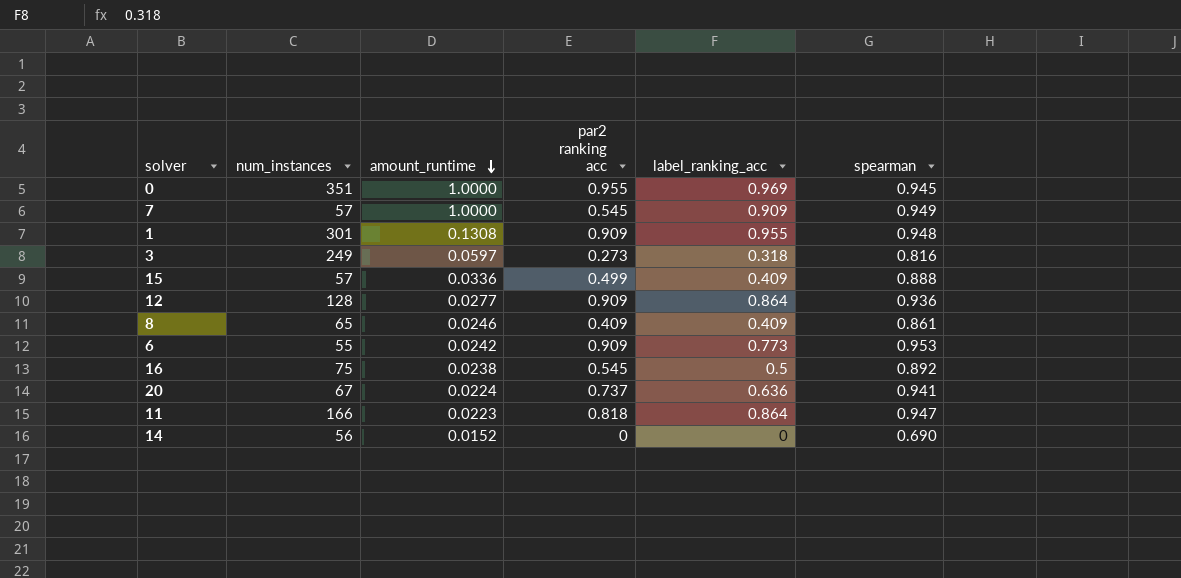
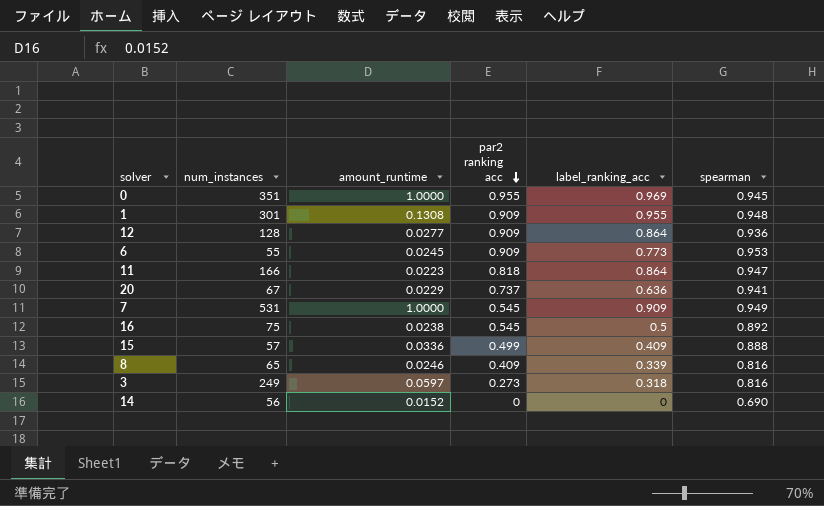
row order: amount_runtime descending -> par2 ranking acc descending
6 | amount_runtime: 0.0242 -> 0.0245
20 | amount_runtime: 0.0224 -> 0.0229
7 | num_instances: 57 -> 531
8 | label_ranking_acc: 0.409 -> 0.339
8 | spearman: 0.861 -> 0.816

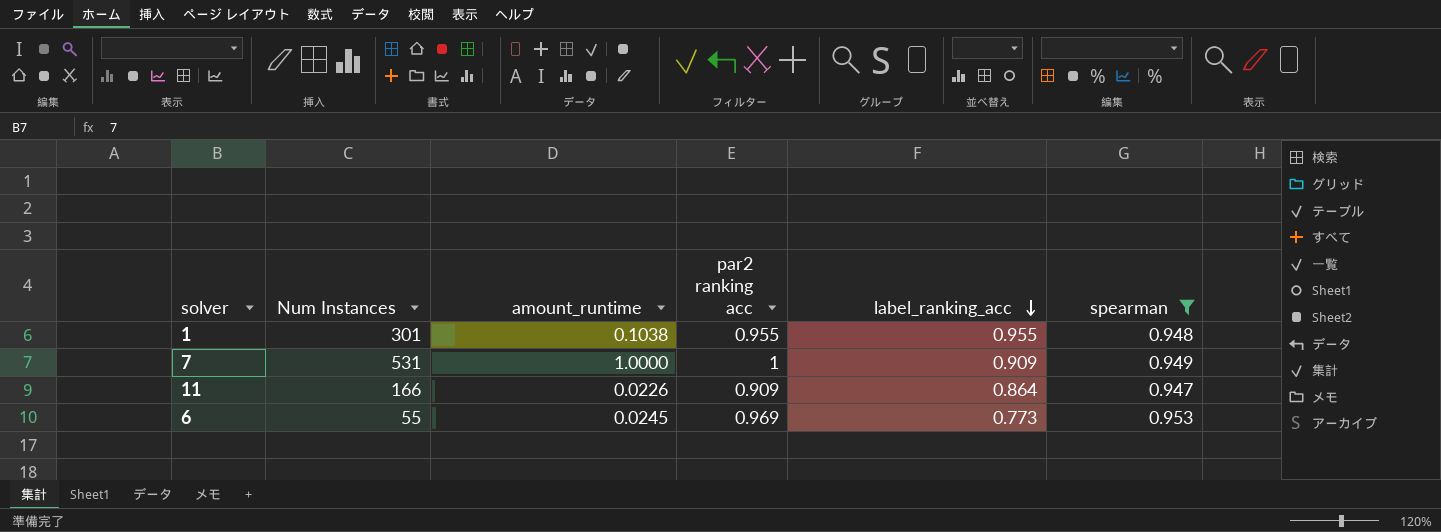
filter: none -> spearman >= 0.947
row order: par2 ranking acc descending -> label_ranking_acc descending
column name: num_instances -> Num Instances
1 | amount_runtime: 0.1308 -> 0.1038
1 | par2 ranking acc: 0.909 -> 0.955
7 | par2 ranking acc: 0.545 -> 1
11 | amount_runtime: 0.0223 -> 0.0226
11 | par2 ranking acc: 0.818 -> 0.909
6 | par2 ranking acc: 0.909 -> 0.969

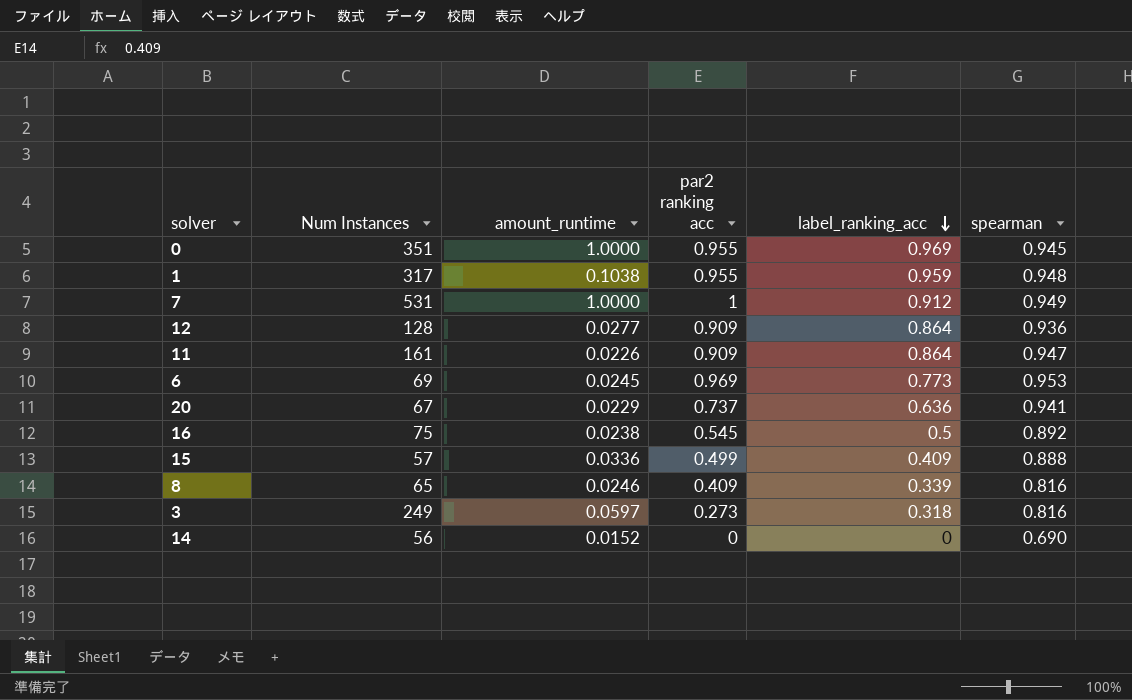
filter: spearman >= 0.947 -> none
1 | Num Instances: 301 -> 317
1 | label_ranking_acc: 0.955 -> 0.959
7 | label_ranking_acc: 0.909 -> 0.912
11 | Num Instances: 166 -> 161
6 | Num Instances: 55 -> 69

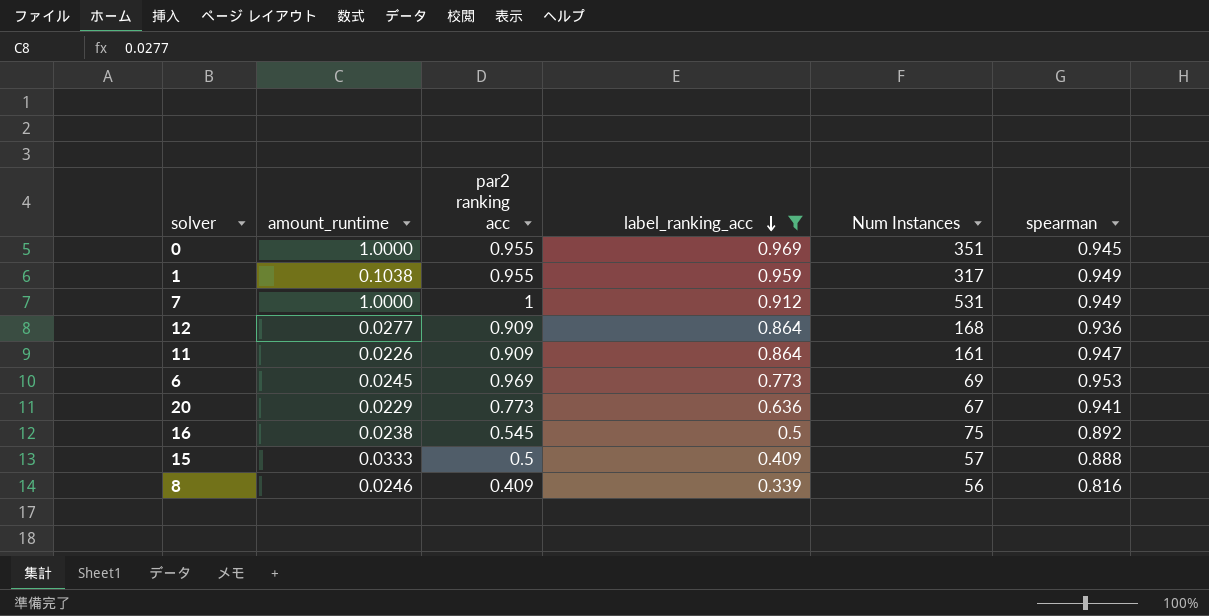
filter: none -> label_ranking_acc >= 0.339
column Num Instances | position: 2 -> 5
1 | spearman: 0.948 -> 0.949
12 | Num Instances: 128 -> 168
20 | par2 ranking acc: 0.737 -> 0.773
15 | amount_runtime: 0.0336 -> 0.0333
15 | par2 ranking acc: 0.499 -> 0.5
8 | Num Instances: 65 -> 56

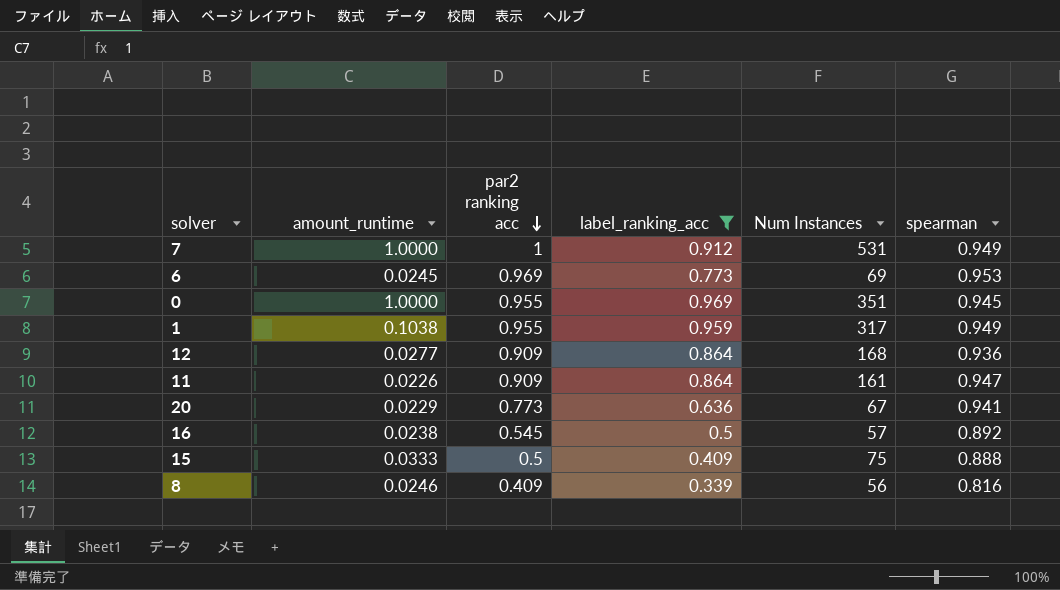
row order: label_ranking_acc descending -> par2 ranking acc descending
16 | Num Instances: 75 -> 57
15 | Num Instances: 57 -> 75

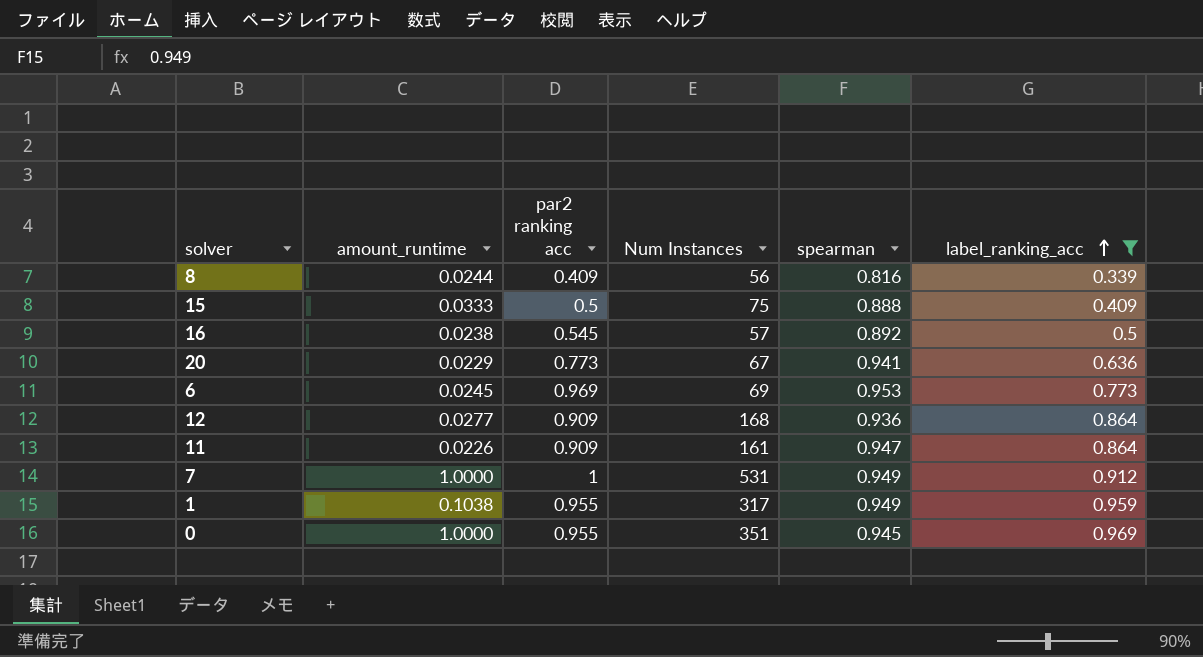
row order: par2 ranking acc descending -> label_ranking_acc ascending
column label_ranking_acc | position: 4 -> 6
8 | amount_runtime: 0.0246 -> 0.0244

